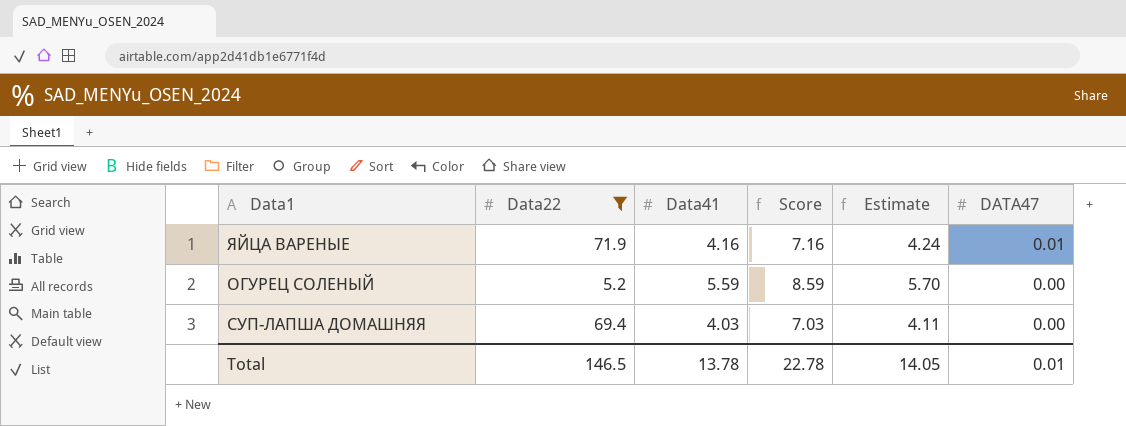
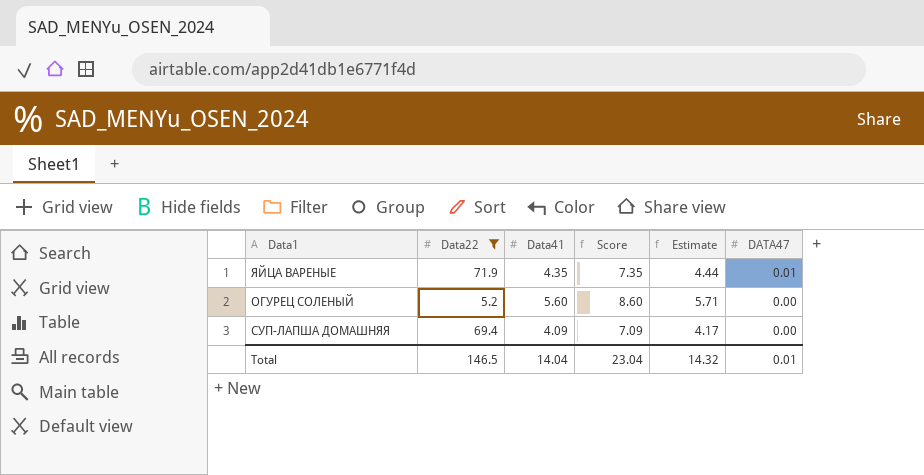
ЯЙЦА ВАРЕНЫЕ | Data41: 4.16 -> 4.35
ЯЙЦА ВАРЕНЫЕ | Score: 7.16 -> 7.35
ЯЙЦА ВАРЕНЫЕ | Estimate: 4.24 -> 4.44
ОГУРЕЦ СОЛЕНЫЙ | Data41: 5.59 -> 5.60
ОГУРЕЦ СОЛЕНЫЙ | Score: 8.59 -> 8.60
ОГУРЕЦ СОЛЕНЫЙ | Estimate: 5.70 -> 5.71
СУП-ЛАПША ДОМАШНЯЯ | Data41: 4.03 -> 4.09
СУП-ЛАПША ДОМАШНЯЯ | Score: 7.03 -> 7.09
СУП-ЛАПША ДОМАШНЯЯ | Estimate: 4.11 -> 4.17
Total | Data41: 13.78 -> 14.04
Total | Score: 22.78 -> 23.04
Total | Estimate: 14.05 -> 14.32

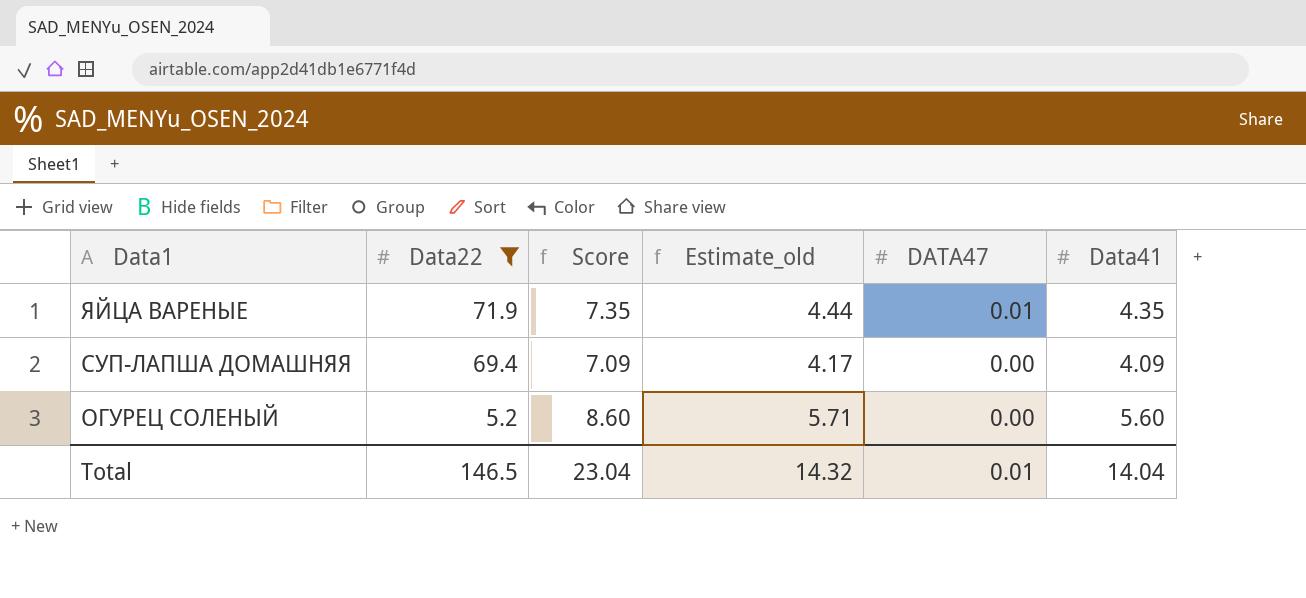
row order: DATA47 descending -> Data1 descending
column name: Estimate -> Estimate_old
column Data41 | position: 3 -> 6

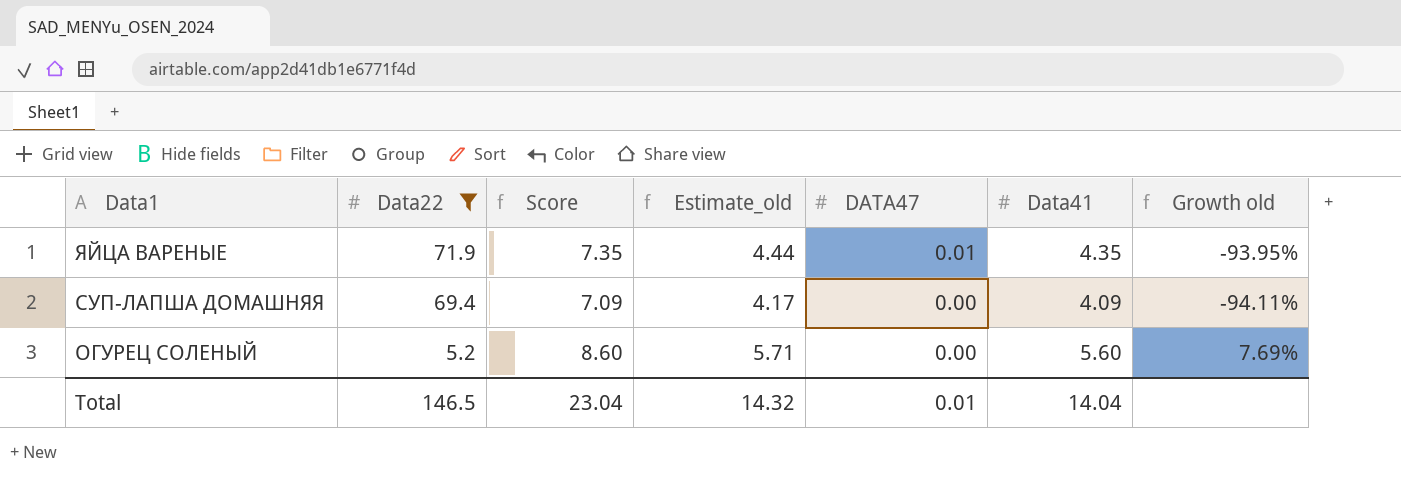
column Growth old | formula: none -> ([Data41] - [Data22]) / [Data22]

